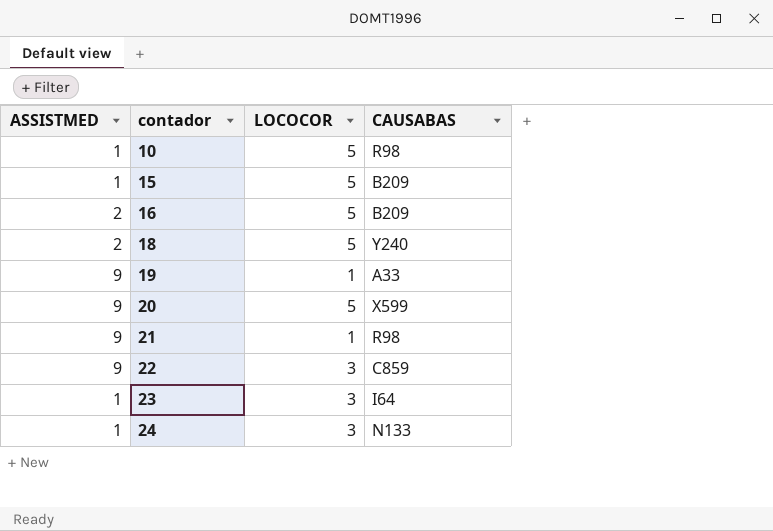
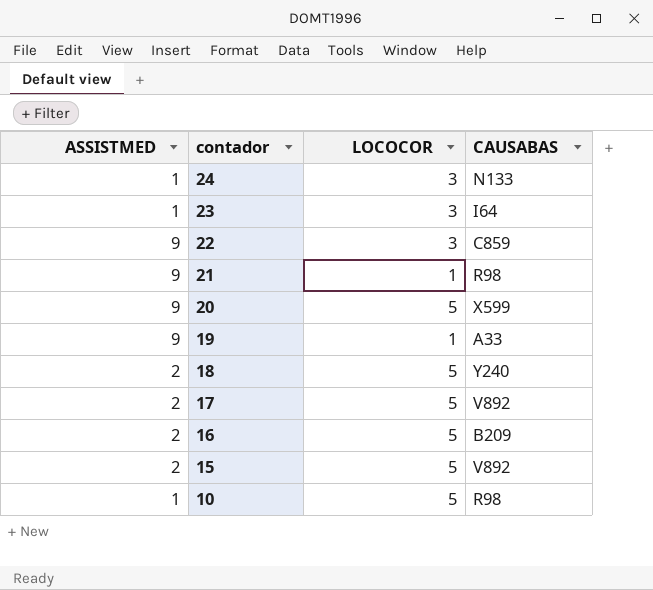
row order: contador ascending -> contador descending
row 17: none -> 2 | 5 | V892
15 | ASSISTMED: 1 -> 2
15 | CAUSABAS: B209 -> V892

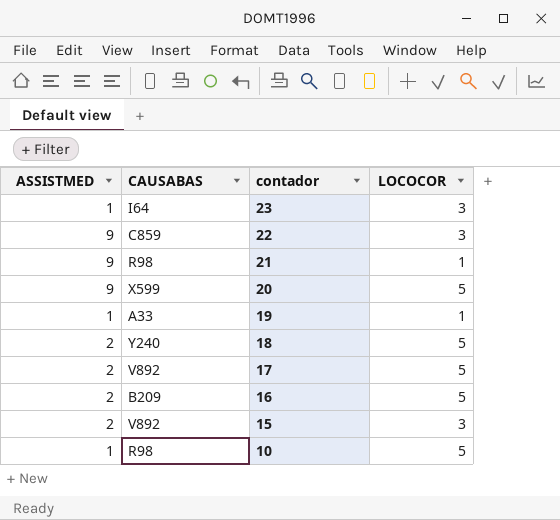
column CAUSABAS | position: 4 -> 2
row 24: 1 | 3 | N133 -> none
19 | ASSISTMED: 9 -> 1
15 | LOCOCOR: 5 -> 3

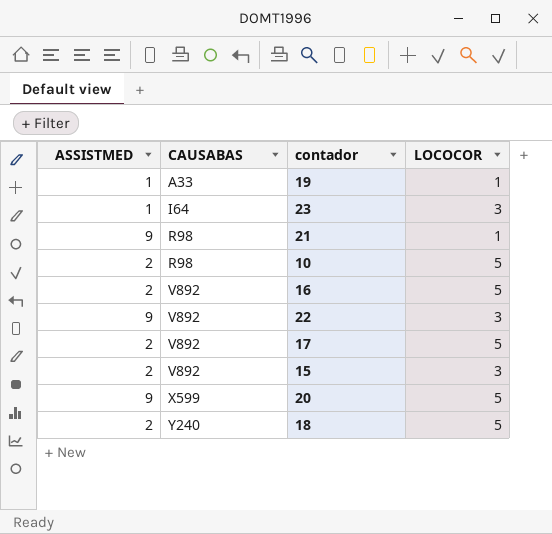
row order: contador descending -> CAUSABAS ascending
10 | ASSISTMED: 1 -> 2
16 | CAUSABAS: B209 -> V892
22 | CAUSABAS: C859 -> V892

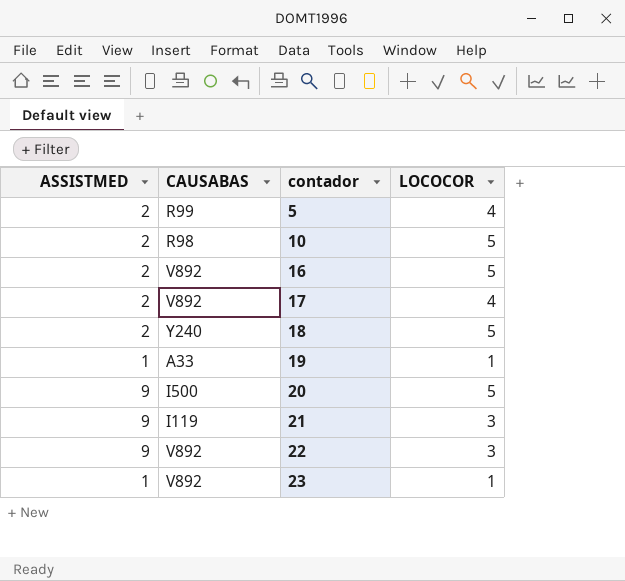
row order: CAUSABAS ascending -> contador ascending
row 15: 2 | V892 | 3 -> none
row 5: none -> 2 | R99 | 4
17 | LOCOCOR: 5 -> 4
20 | CAUSABAS: X599 -> I500
21 | CAUSABAS: R98 -> I119
21 | LOCOCOR: 1 -> 3
23 | CAUSABAS: I64 -> V892
23 | LOCOCOR: 3 -> 1

